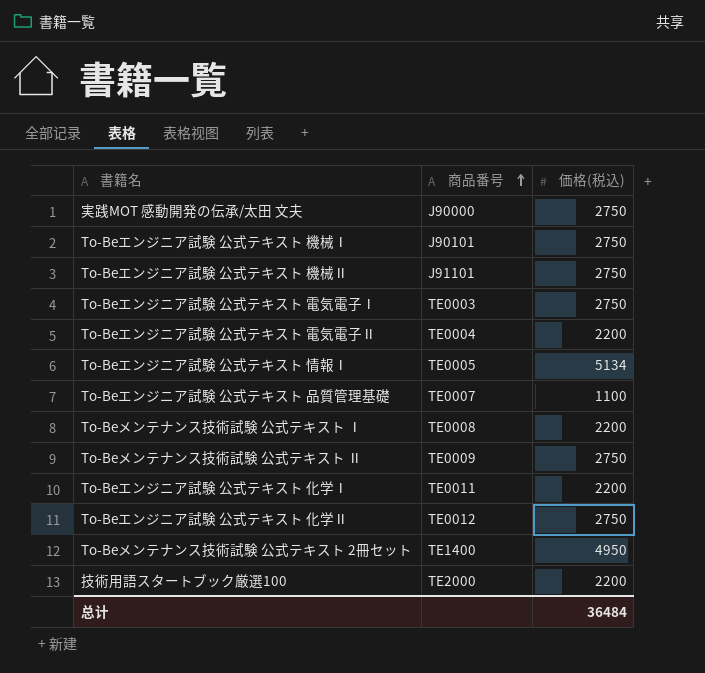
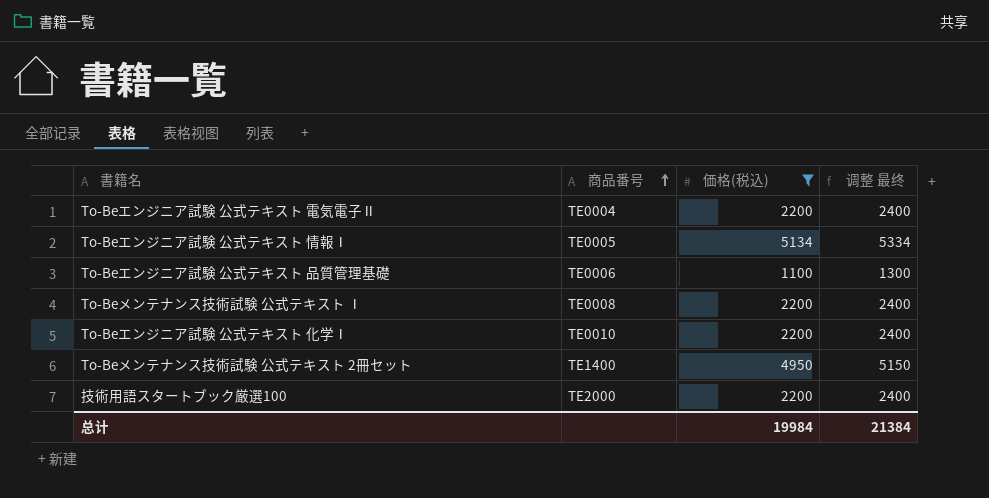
filter: none -> 価格(税込) != 2750
column 调整 最终 | formula: none -> [価格(税込)] + 200
To-Beエンジニア試験 公式テキスト 品質管理基礎 | 商品番号: TE0007 -> TE0006
To-Beエンジニア試験 公式テキスト 化学Ⅰ | 商品番号: TE0011 -> TE0010
总计 | 価格(税込): 36484 -> 19984

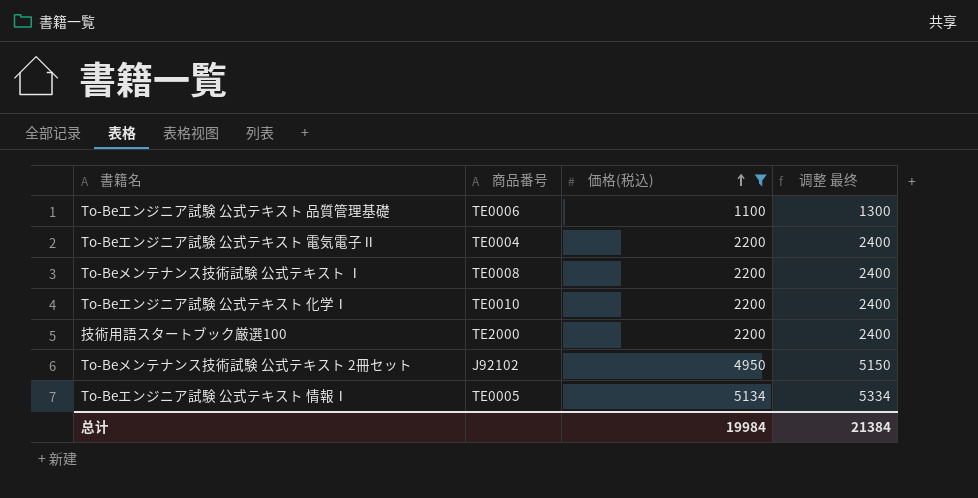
row order: 商品番号 ascending -> 価格(税込) ascending
To-Beメンテナンス技術試験 公式テキスト 2冊セット | 商品番号: TE1400 -> J92102

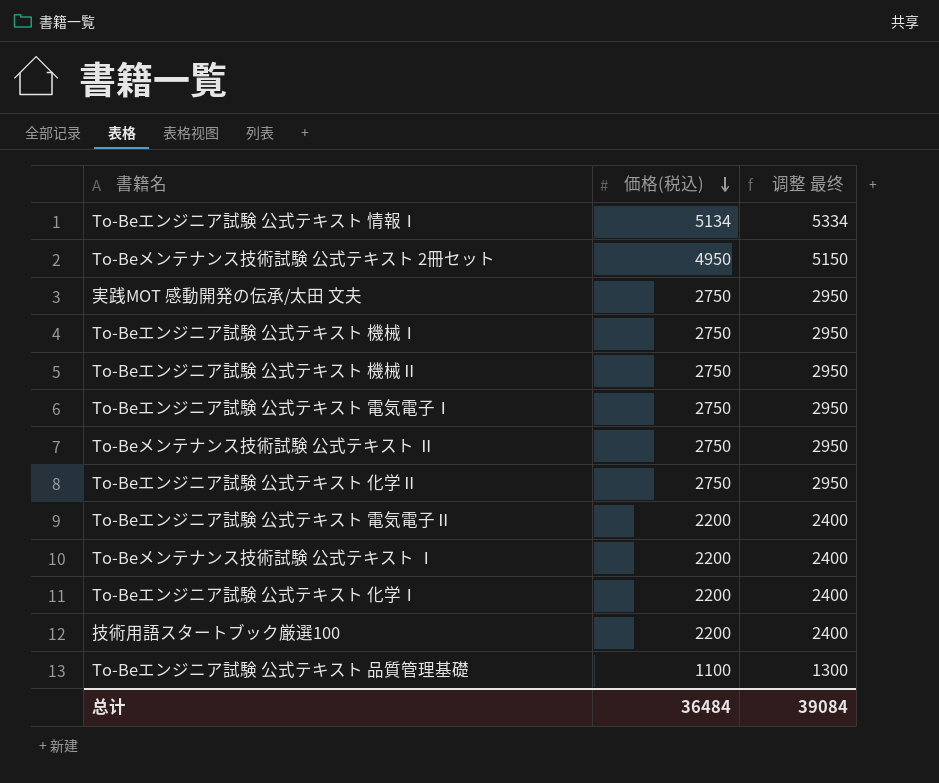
filter: 価格(税込) != 2750 -> none
row order: 価格(税込) ascending -> 価格(税込) descending
column 商品番号 | position: 2 -> none
总计 | 価格(税込): 19984 -> 36484
总计 | 调整 最终: 21384 -> 39084

